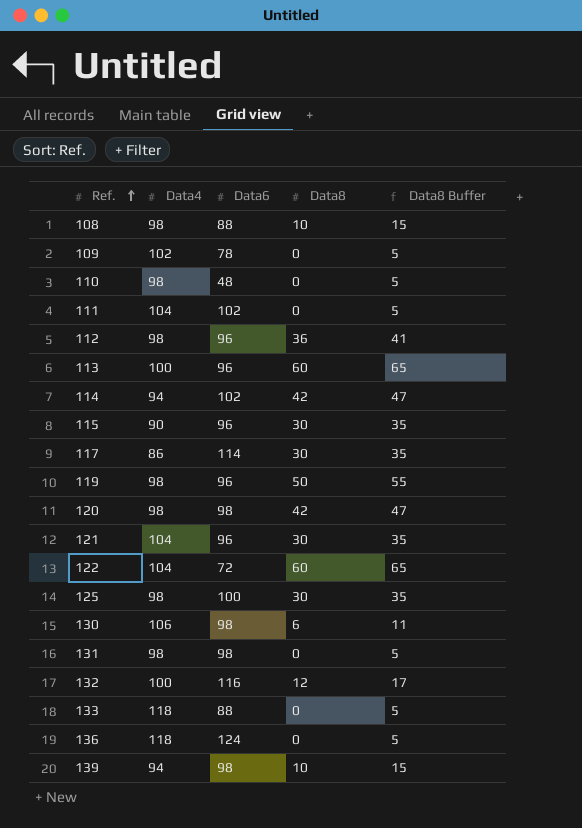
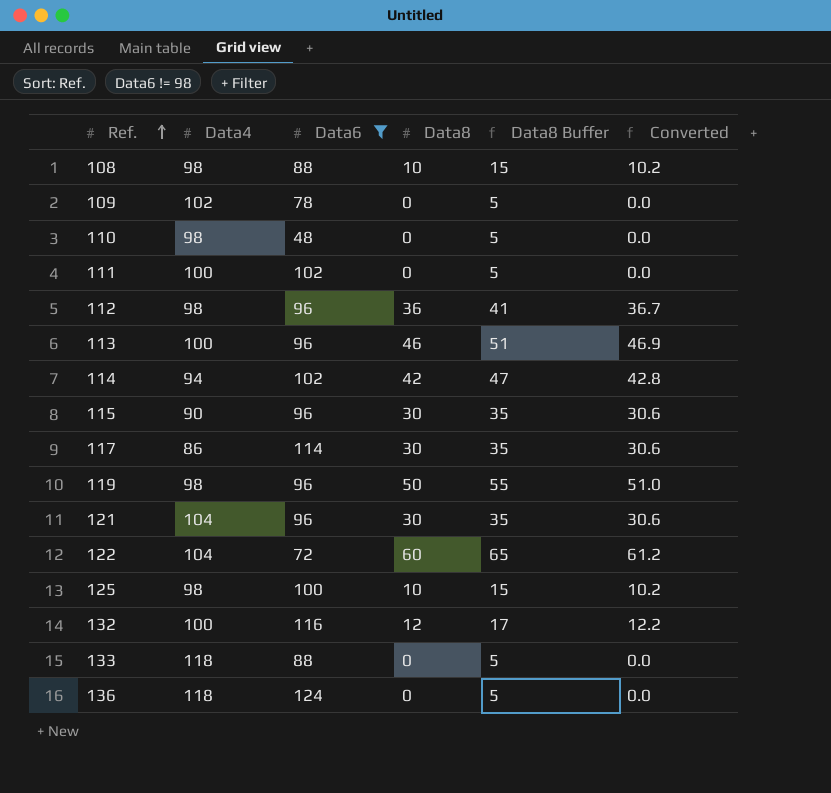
filter: none -> Data6 != 98
column Converted | formula: none -> [Data8] * 1.02
111 | Data4: 104 -> 100
113 | Data8: 60 -> 46
113 | Data8 Buffer: 65 -> 51
125 | Data8: 30 -> 10
125 | Data8 Buffer: 35 -> 15

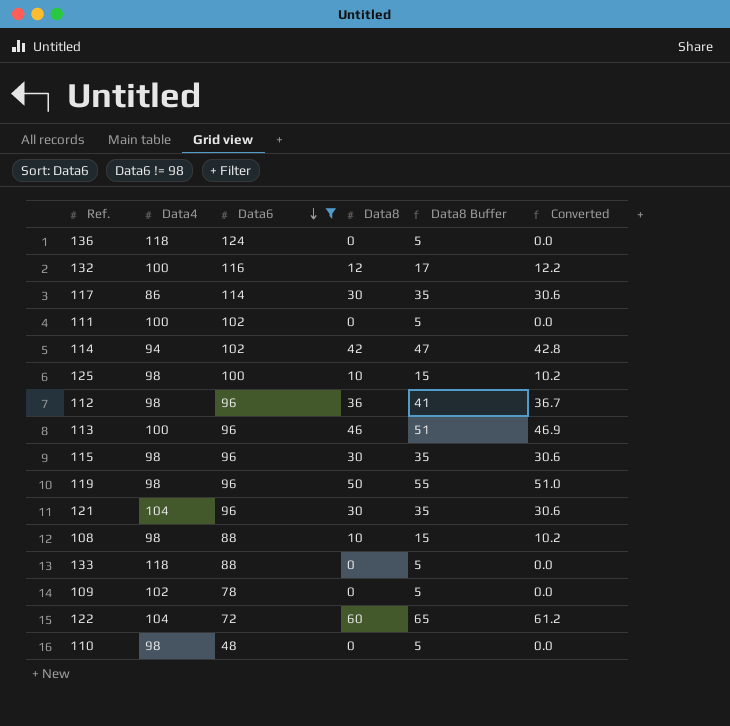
row order: Ref. ascending -> Data6 descending
115 | Data4: 90 -> 98

